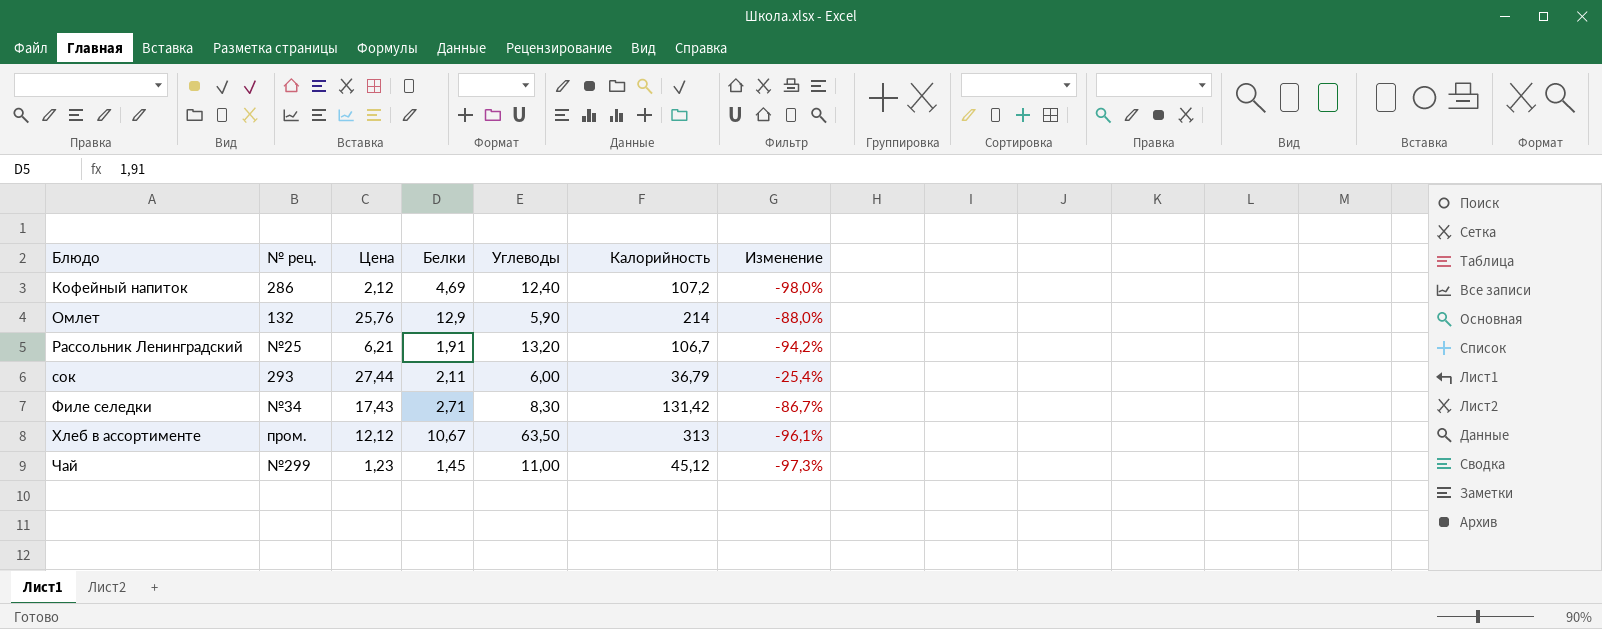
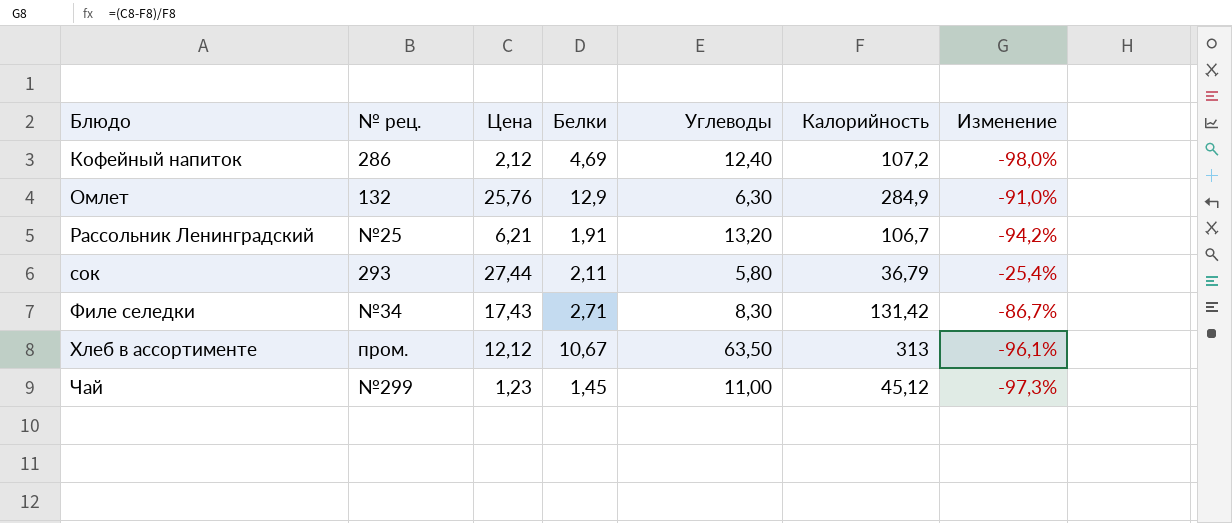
Омлет | Углеводы: 5,90 -> 6,30
Омлет | Калорийность: 214 -> 284,9
Омлет | Изменение: -88,0% -> -91,0%
сок | Углеводы: 6,00 -> 5,80

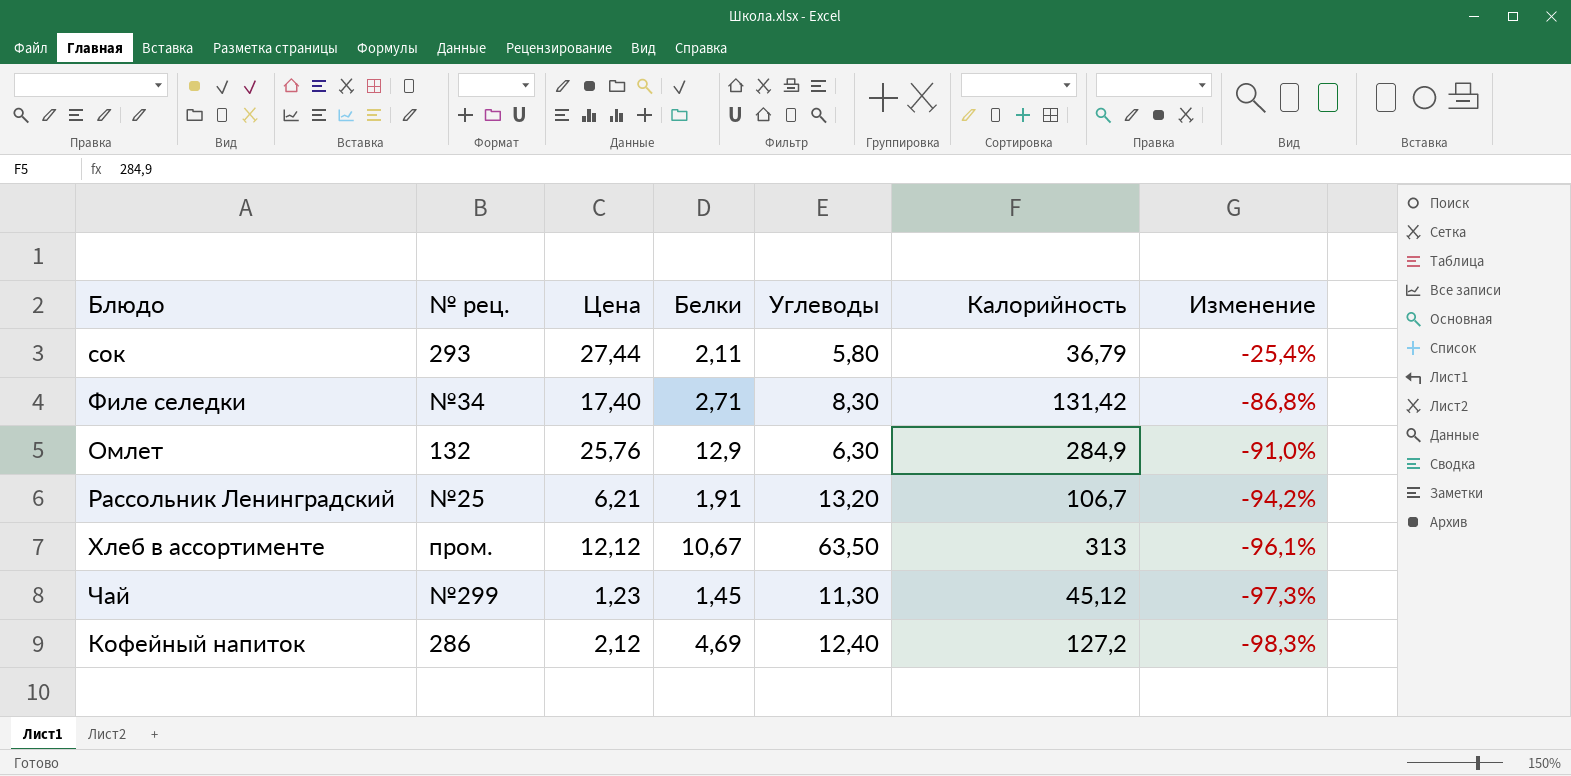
row order: Блюдо ascending -> Изменение descending
Филе селедки | Цена: 17,43 -> 17,40
Филе селедки | Изменение: -86,7% -> -86,8%
Чай | Углеводы: 11,00 -> 11,30
Кофейный напиток | Калорийность: 107,2 -> 127,2
Кофейный напиток | Изменение: -98,0% -> -98,3%

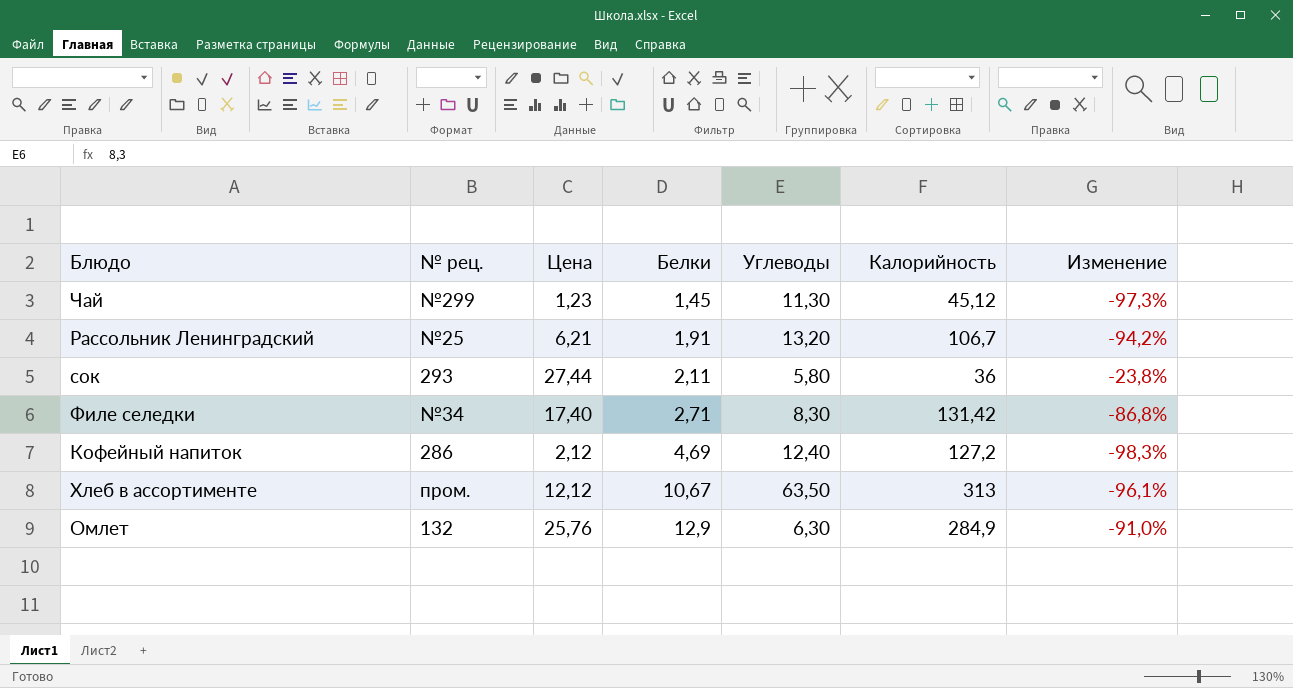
row order: Изменение descending -> Белки ascending
сок | Калорийность: 36,79 -> 36
сок | Изменение: -25,4% -> -23,8%

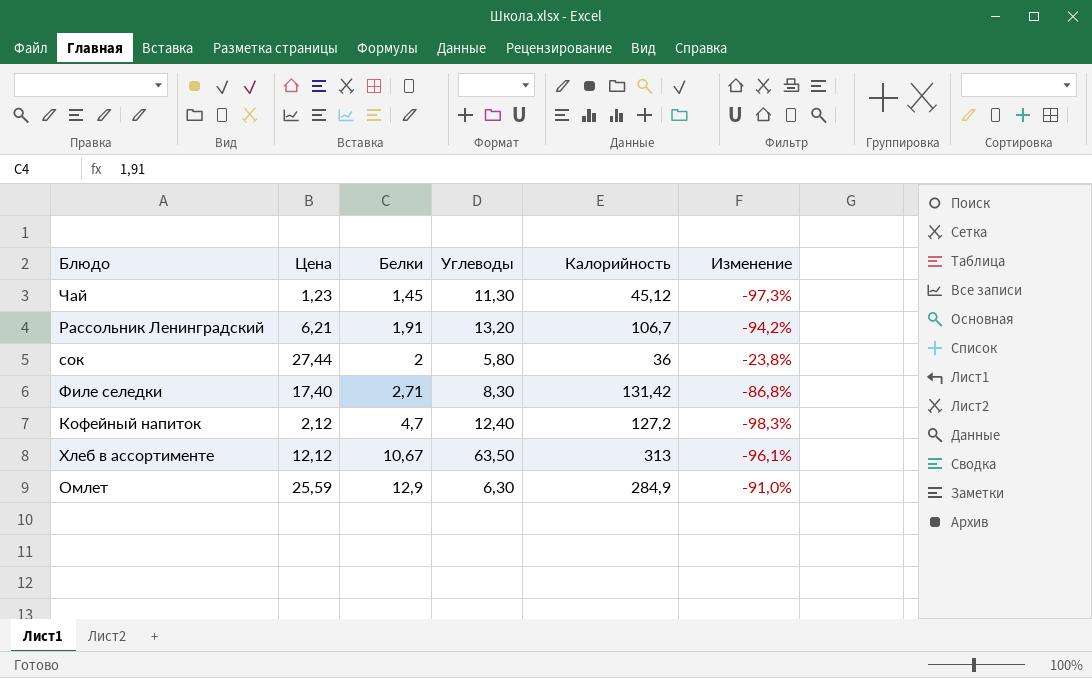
column № рец. | position: 2 -> none
сок | Белки: 2,11 -> 2
Кофейный напиток | Белки: 4,69 -> 4,7
Омлет | Цена: 25,76 -> 25,59

